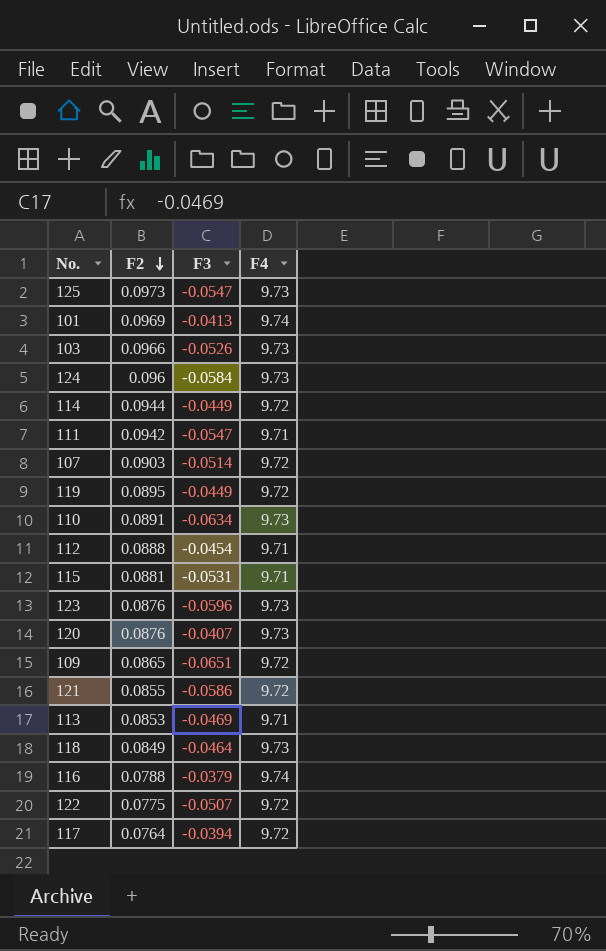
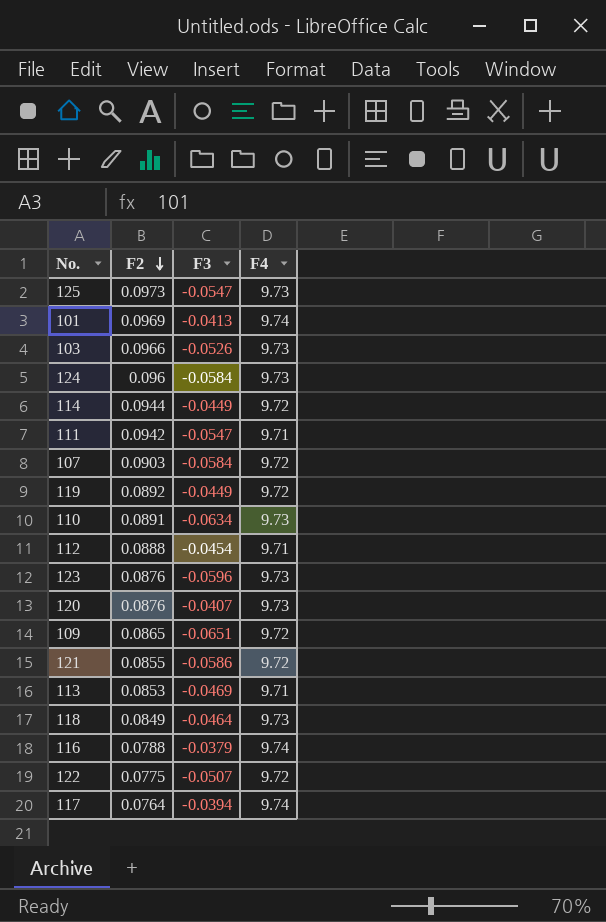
row 115: 0.0881 | -0.0531 | 9.71 -> none
107 | F3: -0.0514 -> -0.0584
119 | F2: 0.0895 -> 0.0892
117 | F4: 9.72 -> 9.74

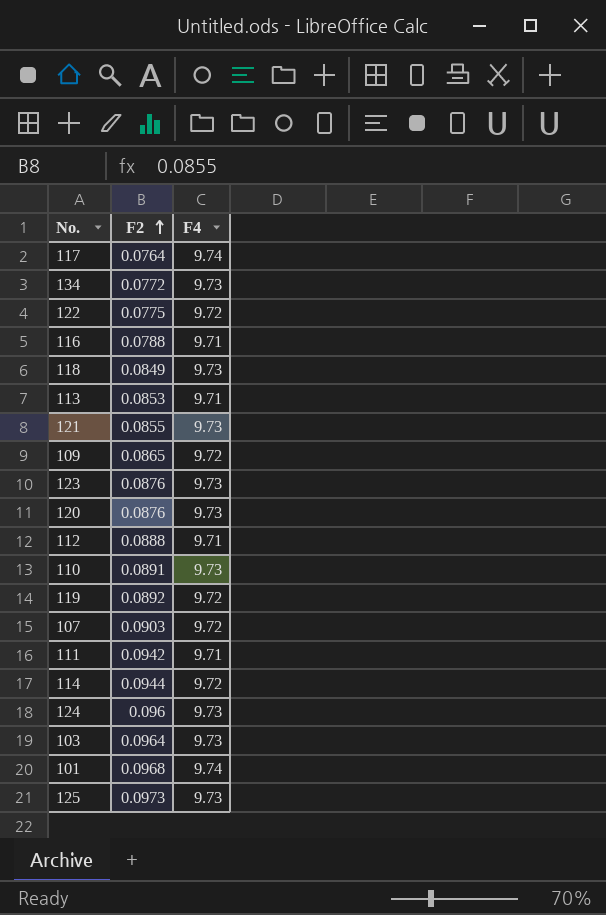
row order: F2 descending -> F2 ascending
column F3 | position: 3 -> none
row 134: none -> 0.0772 | 9.73
116 | F4: 9.74 -> 9.71
121 | F4: 9.72 -> 9.73
103 | F2: 0.0966 -> 0.0964
101 | F2: 0.0969 -> 0.0968

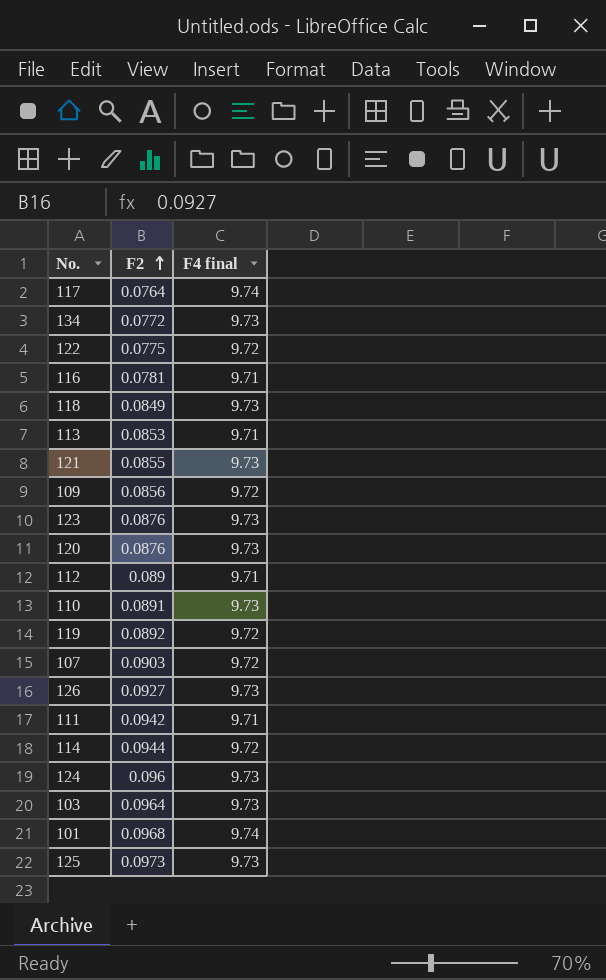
column name: F4 -> F4 final
116 | F2: 0.0788 -> 0.0781
109 | F2: 0.0865 -> 0.0856
112 | F2: 0.0888 -> 0.089
row 126: none -> 0.0927 | 9.73

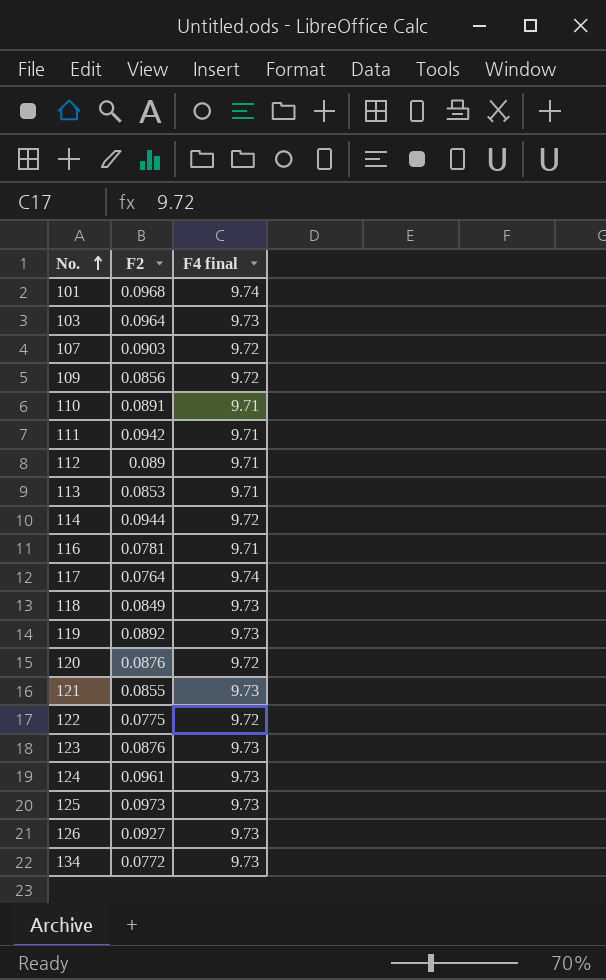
row order: F2 ascending -> No. ascending
110 | F4 final: 9.73 -> 9.71
119 | F4 final: 9.72 -> 9.73
120 | F4 final: 9.73 -> 9.72
124 | F2: 0.096 -> 0.0961

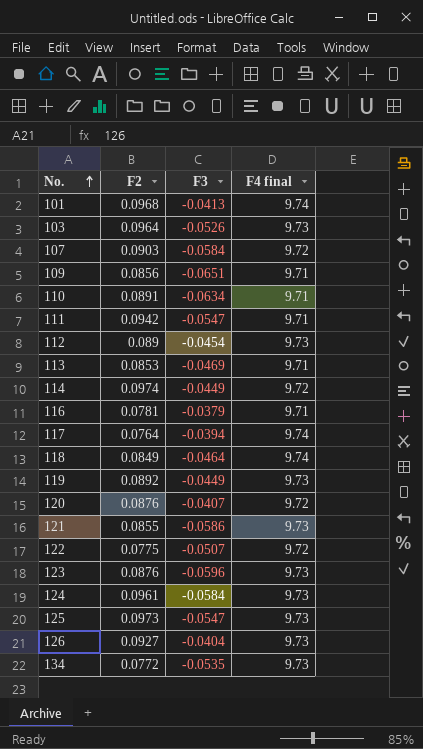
column F3 | position: none -> 3
109 | F4 final: 9.72 -> 9.71
112 | F4 final: 9.71 -> 9.73
114 | F2: 0.0944 -> 0.0974
118 | F4 final: 9.73 -> 9.74

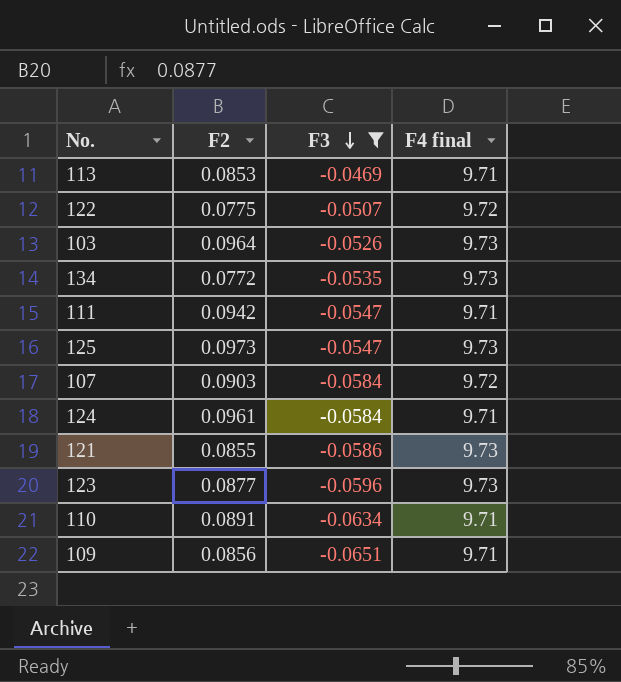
filter: none -> F3 <= -0.0469
row order: No. ascending -> F3 descending
124 | F4 final: 9.73 -> 9.71
123 | F2: 0.0876 -> 0.0877

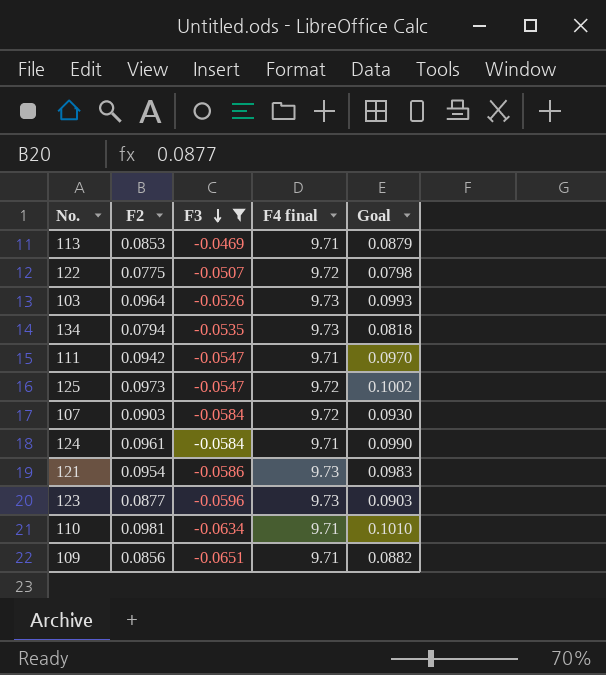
column Goal | formula: none -> [F2] * 1.03
134 | F2: 0.0772 -> 0.0794
125 | F4 final: 9.73 -> 9.72
121 | F2: 0.0855 -> 0.0954
110 | F2: 0.0891 -> 0.0981

